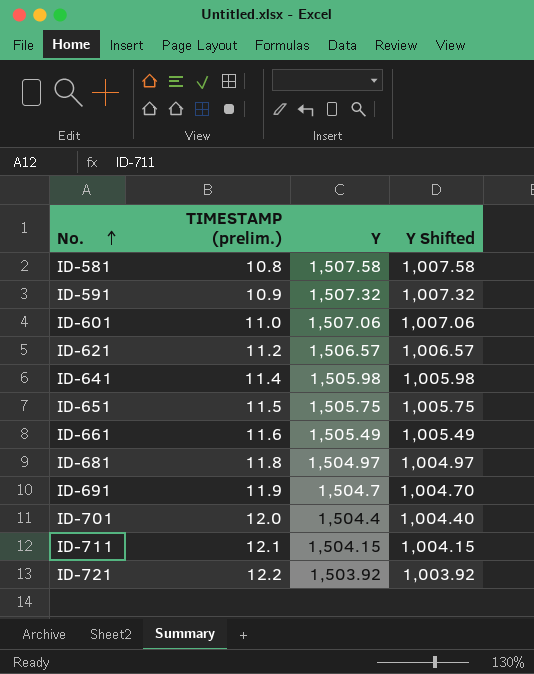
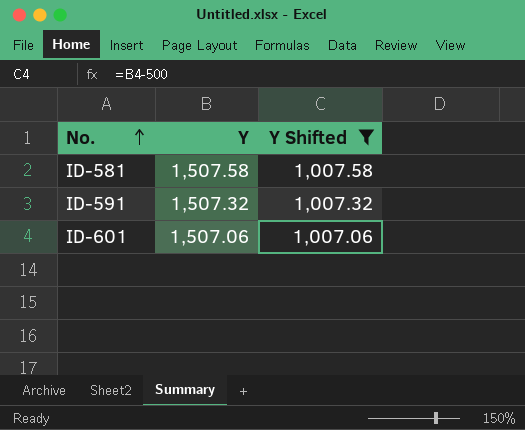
filter: none -> Y Shifted >= 1,007.06
column TIMESTAMP (prelim.) | position: 2 -> none

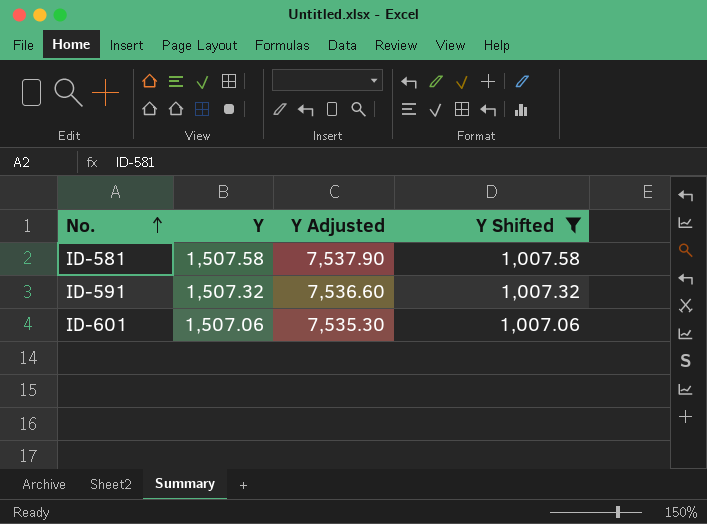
column Y Adjusted | formula: none -> [Y] * 5

